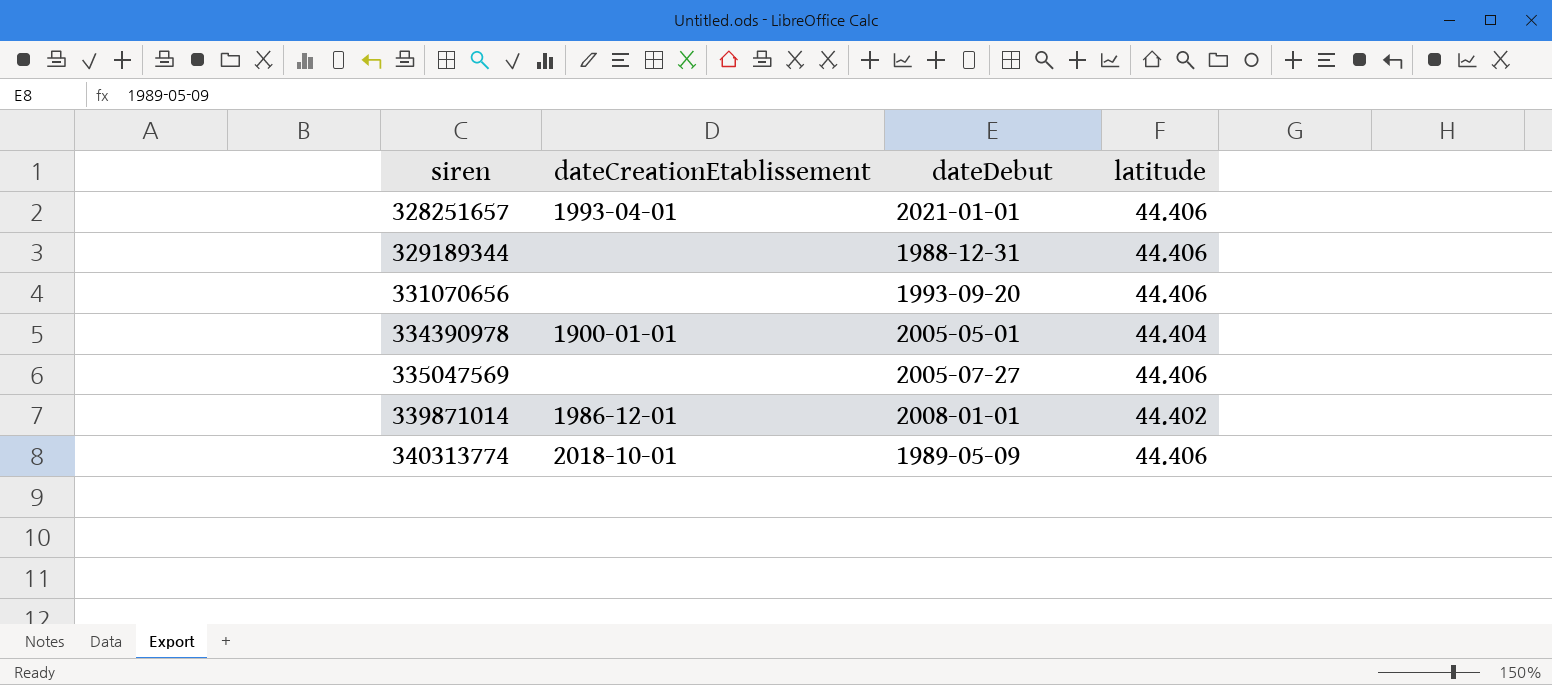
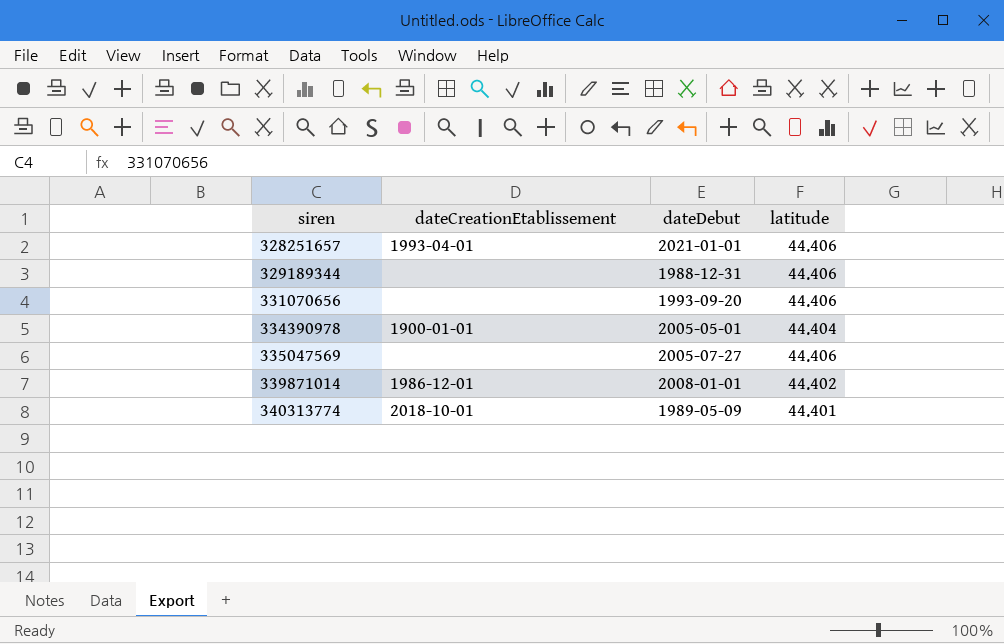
340313774 | latitude: 44.406 -> 44.401

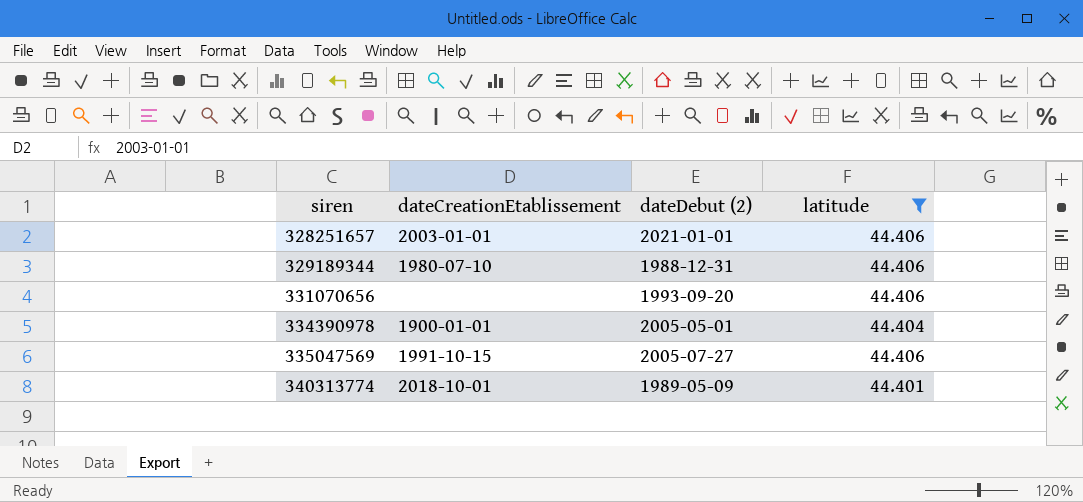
filter: none -> latitude != 44.402
column name: dateDebut -> dateDebut (2)
328251657 | dateCreationEtablissement: 1993-04-01 -> 2003-01-01
329189344 | dateCreationEtablissement: none -> 1980-07-10
335047569 | dateCreationEtablissement: none -> 1991-10-15

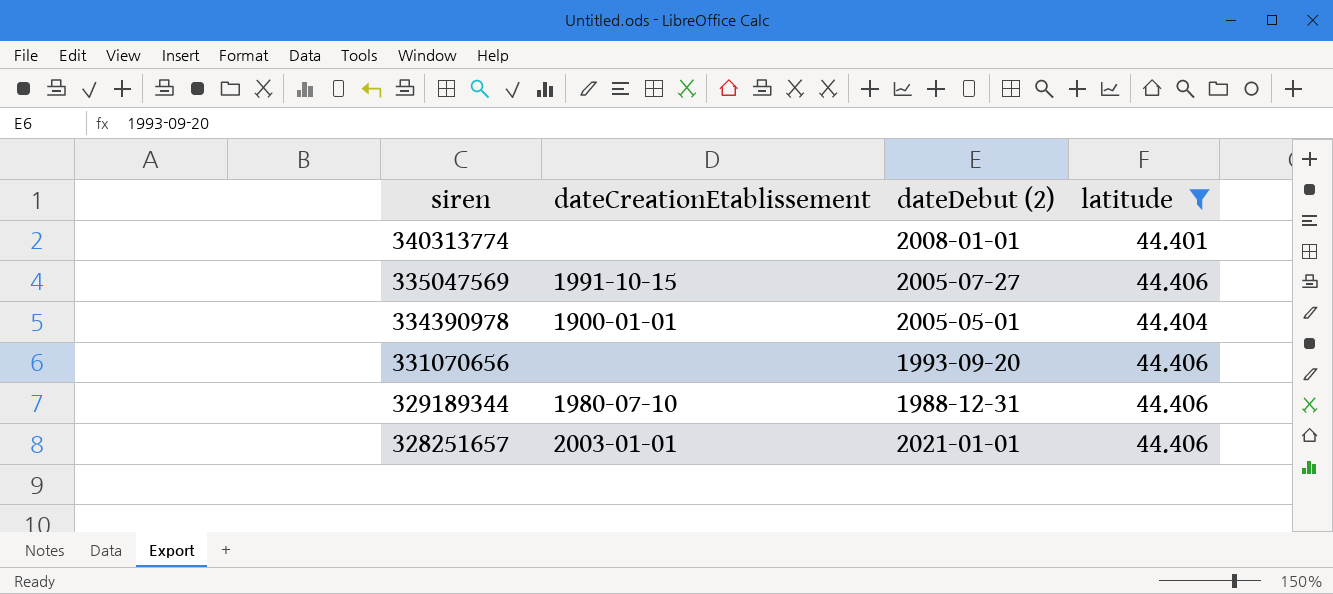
row order: siren ascending -> siren descending
340313774 | dateCreationEtablissement: 2018-10-01 -> none
340313774 | dateDebut (2): 1989-05-09 -> 2008-01-01

